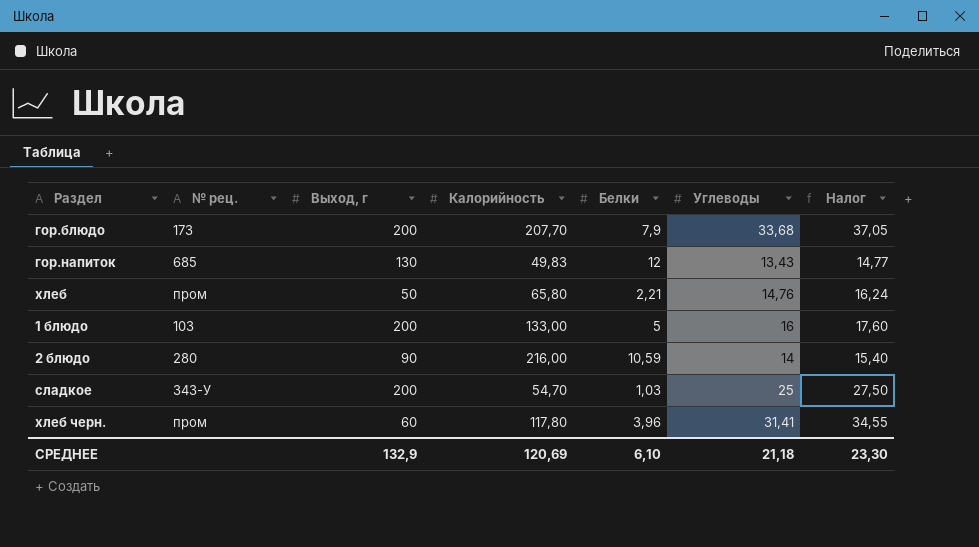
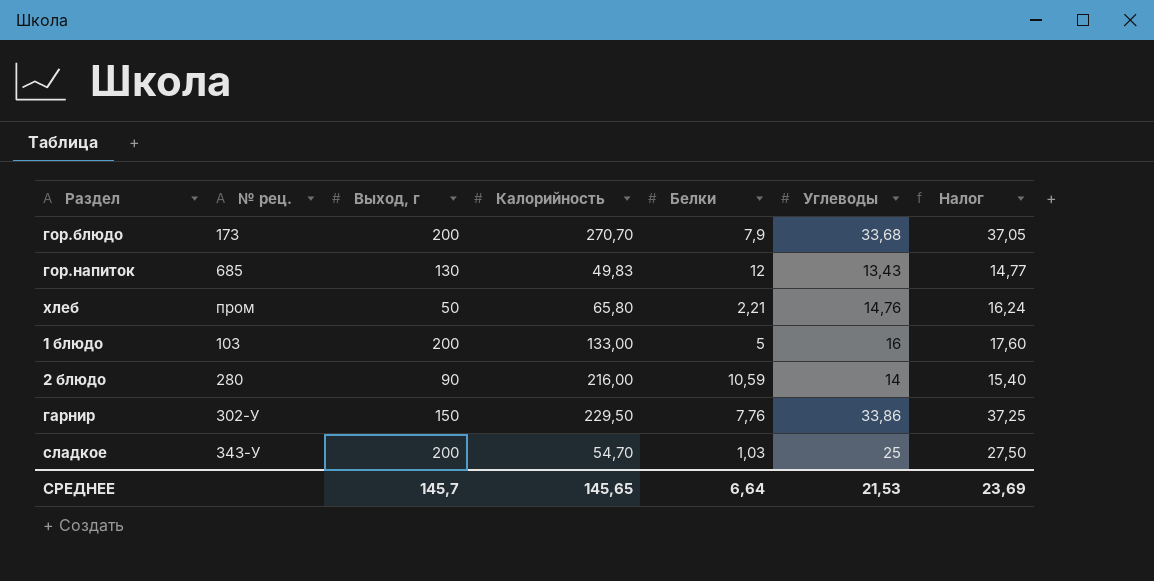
row хлеб черн.: пром | 60 | 117,80 | 3,96 | 31,41 | 34,55 -> none
гор.блюдо | Калорийность: 207,70 -> 270,70
row гарнир: none -> 302-У | 150 | 229,50 | 7,76 | 33,86 | 37,25
СРЕДНЕЕ | Выход, г: 132,9 -> 145,7
СРЕДНЕЕ | Калорийность: 120,69 -> 145,65
СРЕДНЕЕ | Белки: 6,10 -> 6,64
СРЕДНЕЕ | Углеводы: 21,18 -> 21,53
СРЕДНЕЕ | Налог: 23,30 -> 23,69

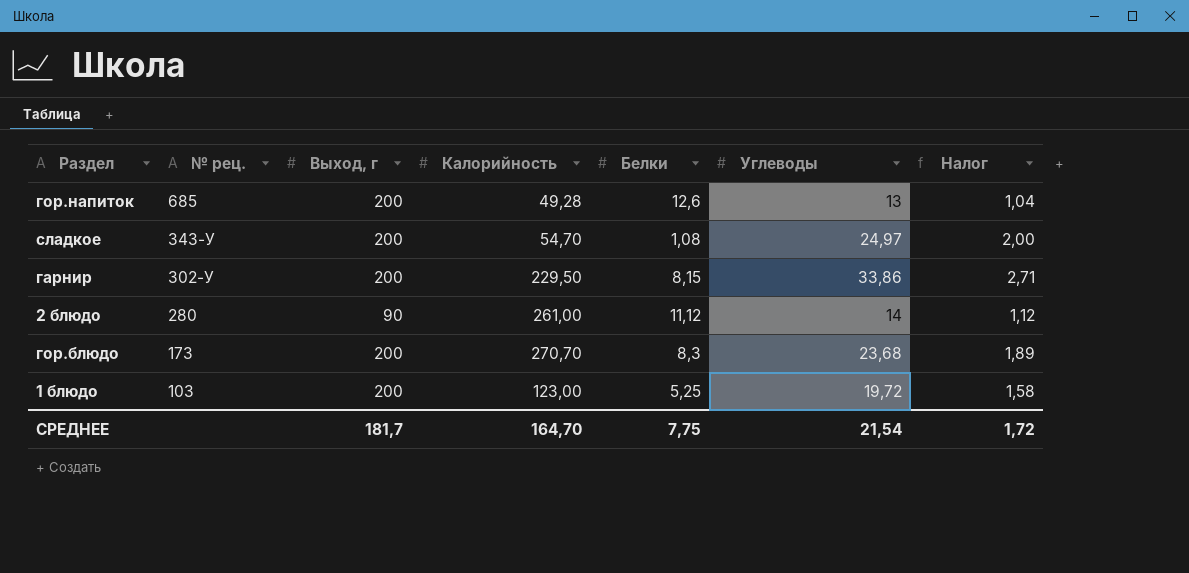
row order: none -> № рец. descending
column Налог | formula: [Углеводы] * 1,1 -> [Углеводы] * 0,08
row хлеб: пром | 50 | 65,80 | 2,21 | 14,76 | 16,24 -> none
гор.напиток | Выход, г: 130 -> 200
гор.напиток | Калорийность: 49,83 -> 49,28
гор.напиток | Белки: 12 -> 12,6
гор.напиток | Углеводы: 13,43 -> 13
сладкое | Белки: 1,03 -> 1,08
сладкое | Углеводы: 25 -> 24,97
гарнир | Выход, г: 150 -> 200
гарнир | Белки: 7,76 -> 8,15
2 блюдо | Калорийность: 216,00 -> 261,00
2 блюдо | Белки: 10,59 -> 11,12
гор.блюдо | Белки: 7,9 -> 8,3
гор.блюдо | Углеводы: 33,68 -> 23,68
1 блюдо | Калорийность: 133,00 -> 123,00
1 блюдо | Белки: 5 -> 5,25
1 блюдо | Углеводы: 16 -> 19,72
СРЕДНЕЕ | Выход, г: 145,7 -> 181,7
СРЕДНЕЕ | Калорийность: 145,65 -> 164,70
СРЕДНЕЕ | Белки: 6,64 -> 7,75
СРЕДНЕЕ | Углеводы: 21,53 -> 21,54
СРЕДНЕЕ | Налог: 23,69 -> 1,72

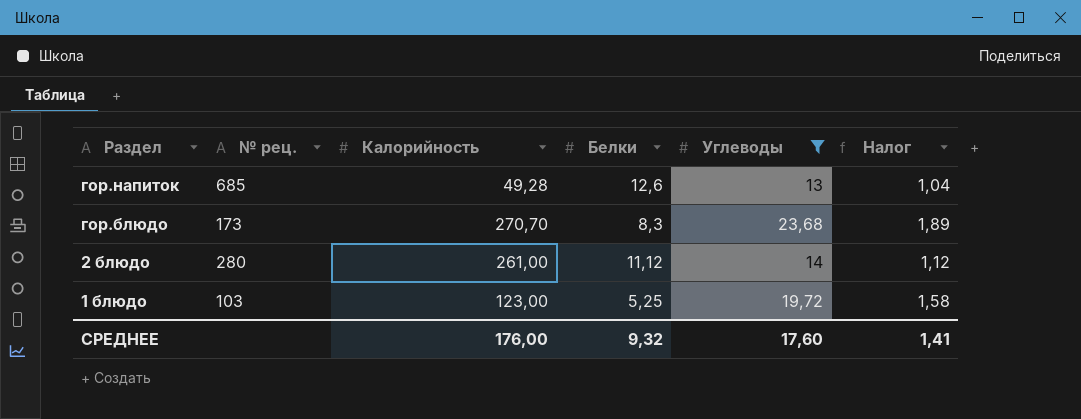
filter: none -> Углеводы <= 23,68
row order: № рец. descending -> Раздел descending
column Выход, г | position: 3 -> none
СРЕДНЕЕ | Калорийность: 164,70 -> 176,00
СРЕДНЕЕ | Белки: 7,75 -> 9,32
СРЕДНЕЕ | Углеводы: 21,54 -> 17,60
СРЕДНЕЕ | Налог: 1,72 -> 1,41

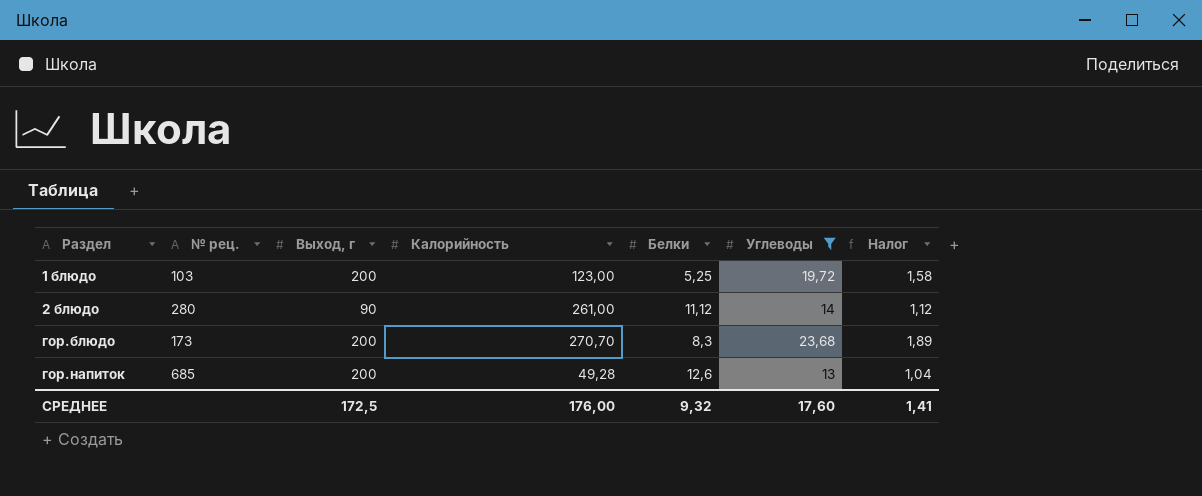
row order: Раздел descending -> Раздел ascending
column Выход, г | position: none -> 3

